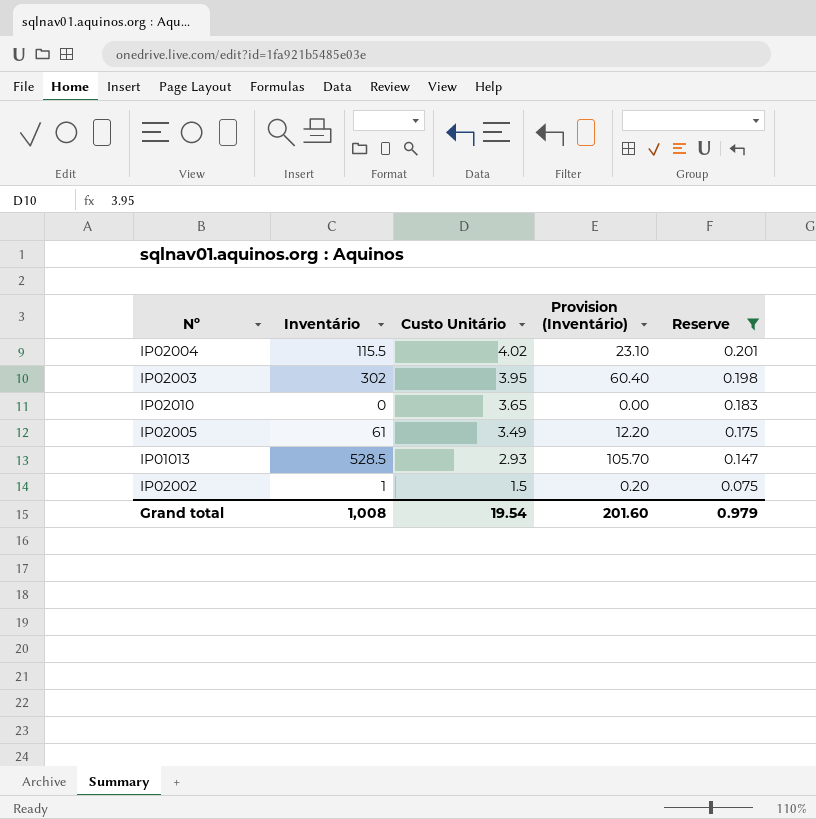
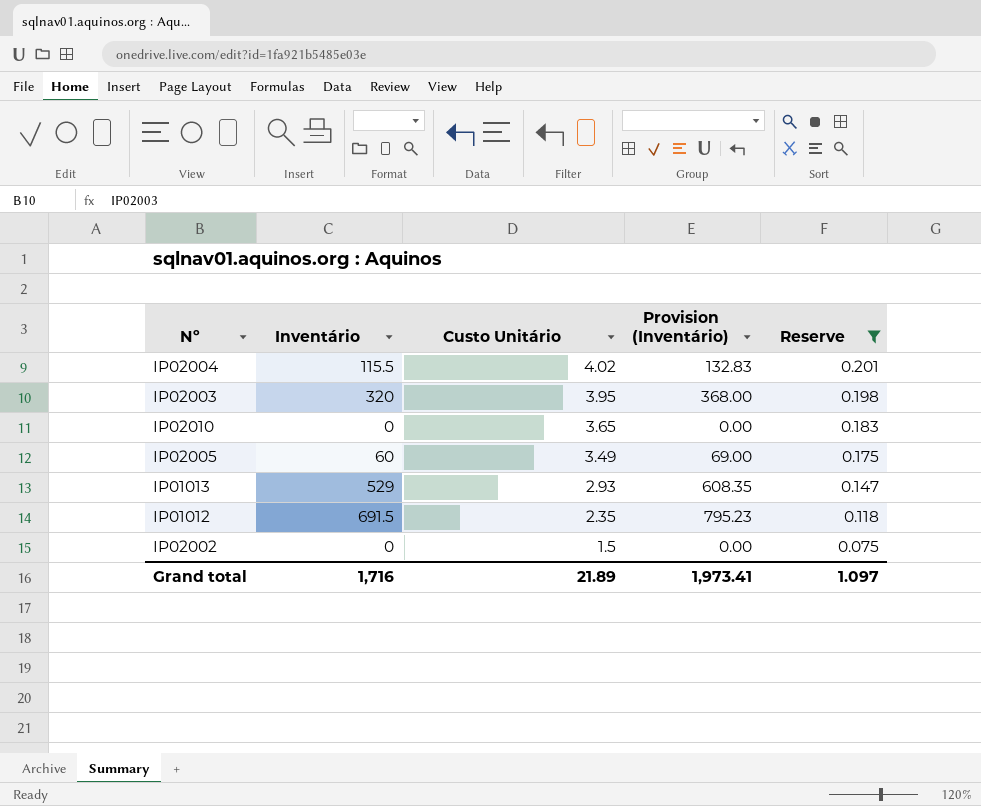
column Provision (Inventário) | formula: [Inventário] * 0.2 -> [Inventário] * 1.15
IP02003 | Inventário: 302 -> 320
IP02005 | Inventário: 61 -> 60
IP01013 | Inventário: 528.5 -> 529
row IP01012: none -> 691.5 | 2.35 | 795.23 | 0.118
IP02002 | Inventário: 1 -> 0
Grand total | Inventário: 1,008 -> 1,716
Grand total | Custo Unitário: 19.54 -> 21.89
Grand total | Provision (Inventário): 201.60 -> 1,973.41
Grand total | Reserve: 0.979 -> 1.097

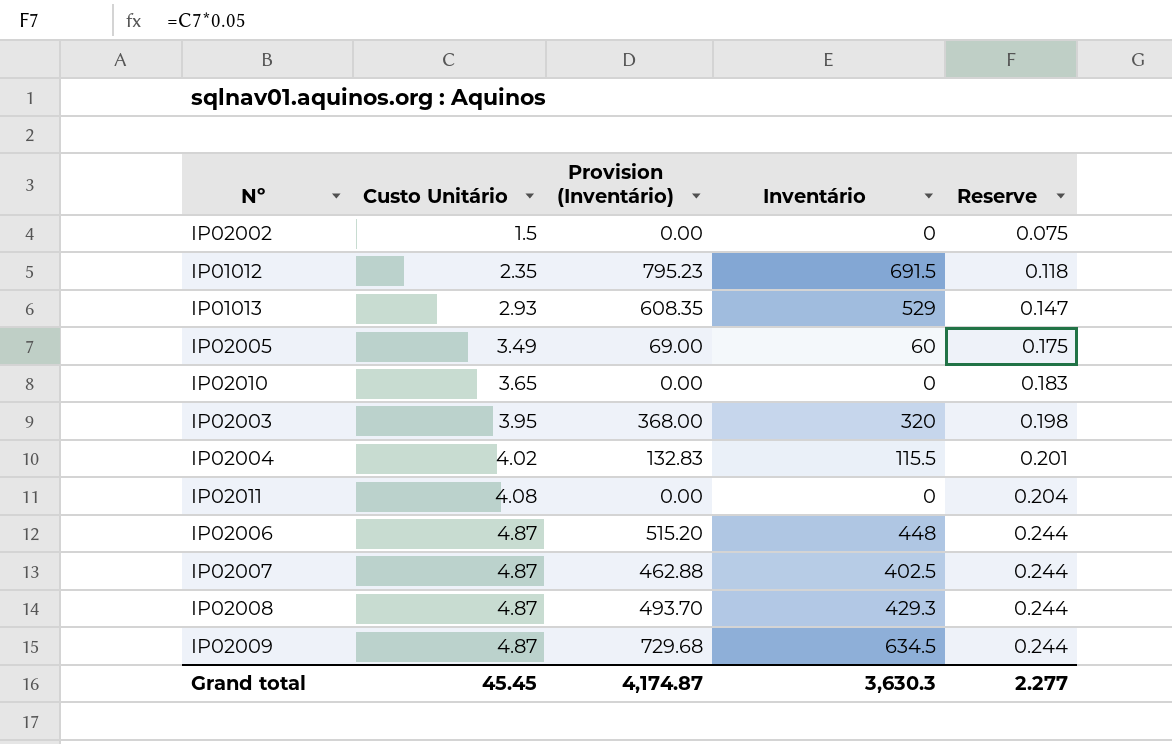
filter: Reserve <= 0.201 -> none
row order: Custo Unitário descending -> Custo Unitário ascending
column Inventário | position: 2 -> 4
Grand total | Custo Unitário: 21.89 -> 45.45
Grand total | Provision (Inventário): 1,973.41 -> 4,174.87
Grand total | Inventário: 1,716 -> 3,630.3
Grand total | Reserve: 1.097 -> 2.277

